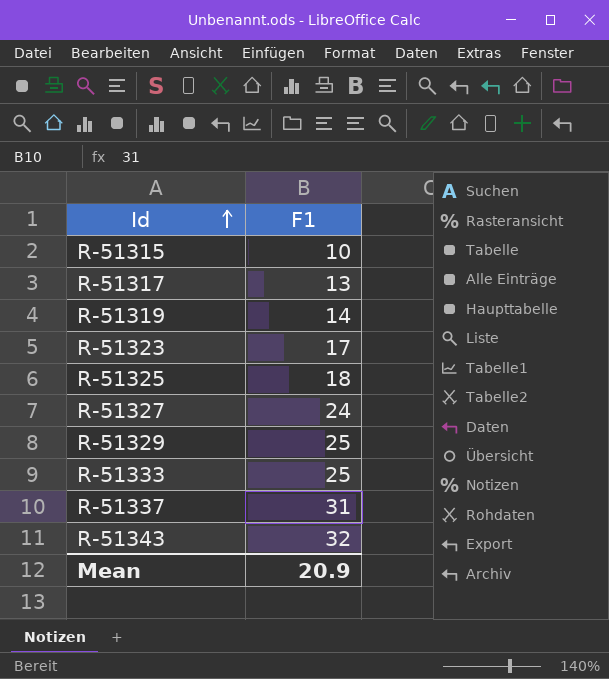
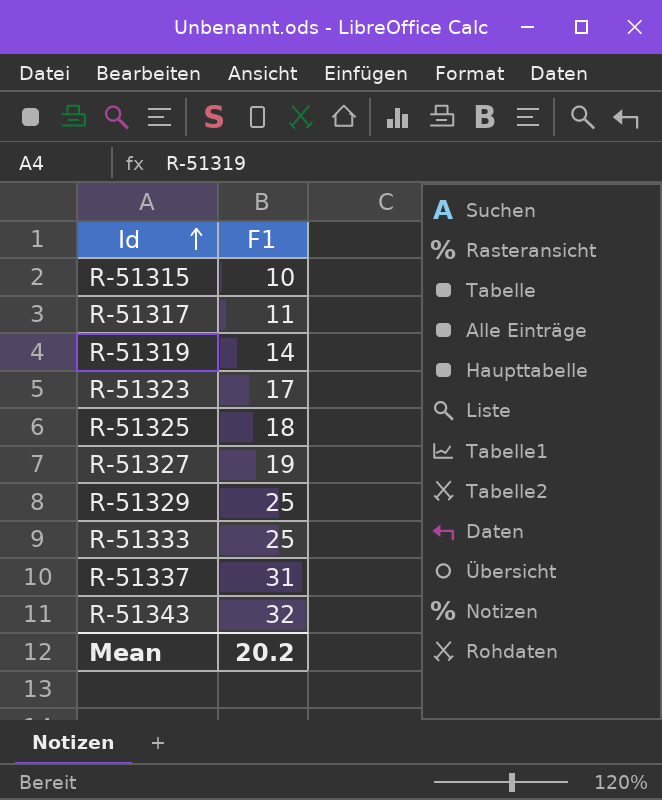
R-51317 | F1: 13 -> 11
R-51327 | F1: 24 -> 19
Mean | F1: 20.9 -> 20.2

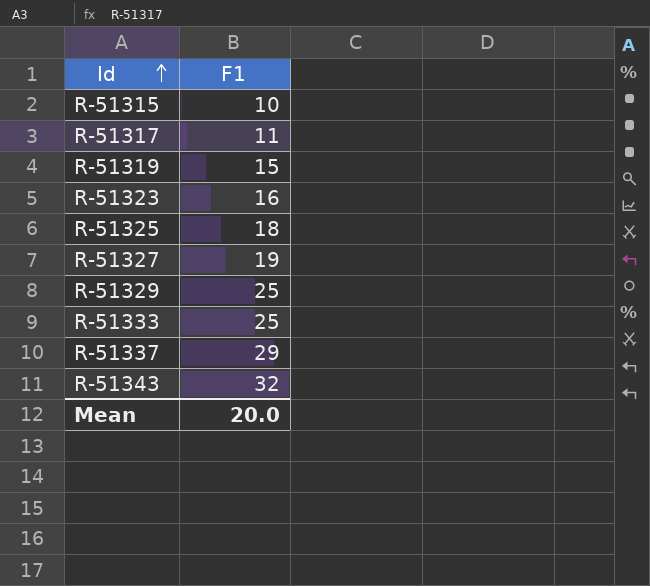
R-51319 | F1: 14 -> 15
R-51323 | F1: 17 -> 16
R-51337 | F1: 31 -> 29
Mean | F1: 20.2 -> 20.0

